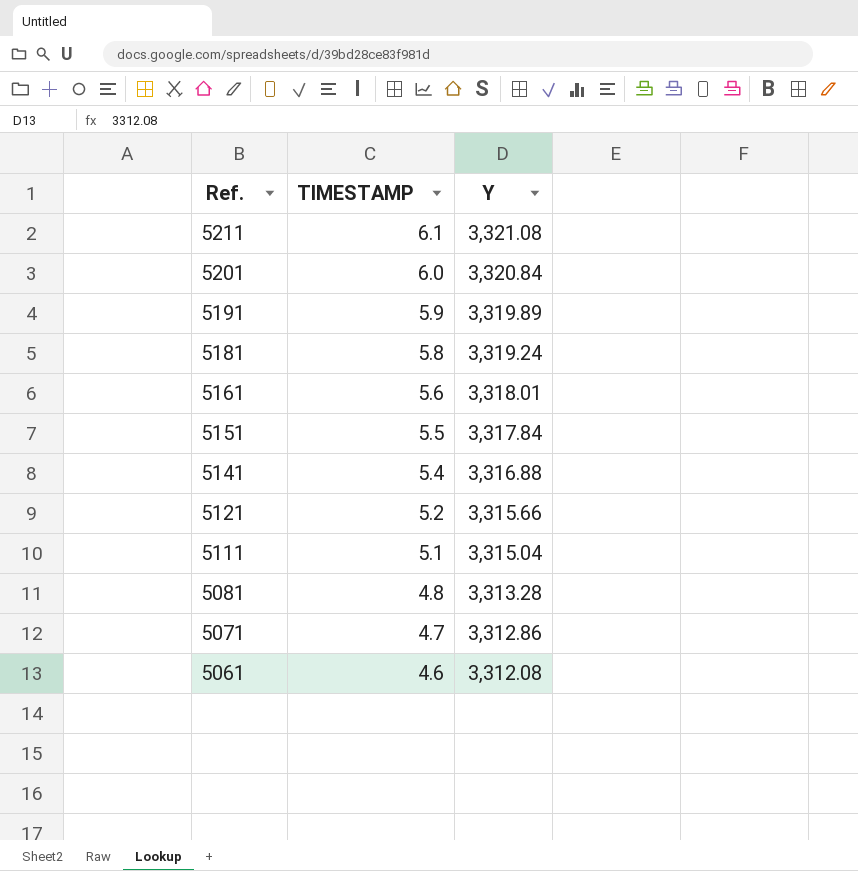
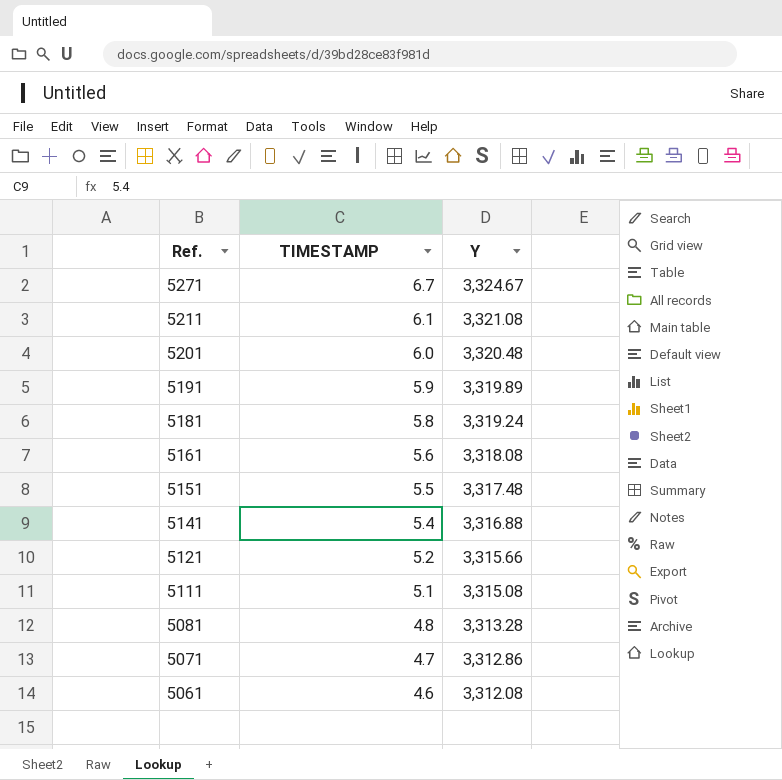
row 5271: none -> 6.7 | 3,324.67
5201 | Y: 3,320.84 -> 3,320.48
5161 | Y: 3,318.01 -> 3,318.08
5151 | Y: 3,317.84 -> 3,317.48
5111 | Y: 3,315.04 -> 3,315.08

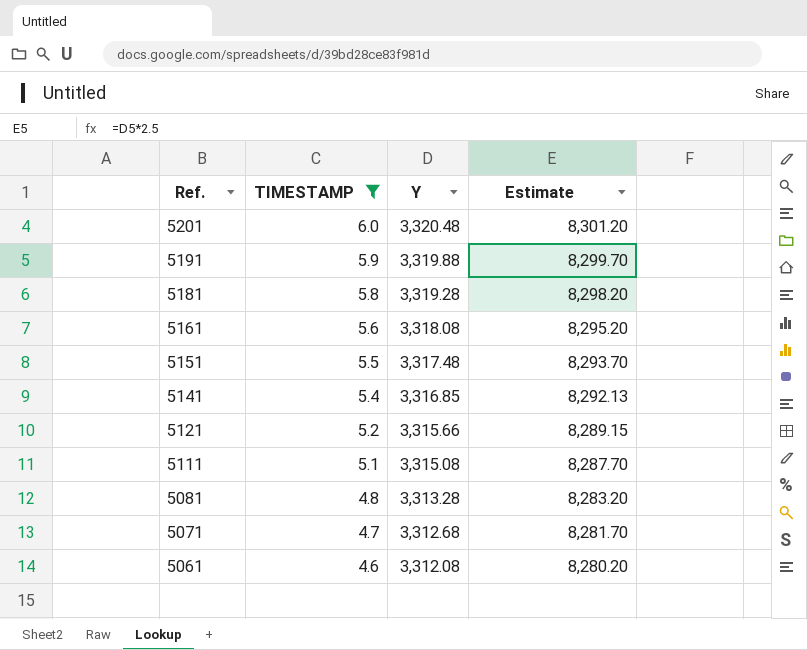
filter: none -> TIMESTAMP <= 6.0
column Estimate | formula: none -> [Y] * 2.5
5191 | Y: 3,319.89 -> 3,319.88
5181 | Y: 3,319.24 -> 3,319.28
5141 | Y: 3,316.88 -> 3,316.85
5071 | Y: 3,312.86 -> 3,312.68

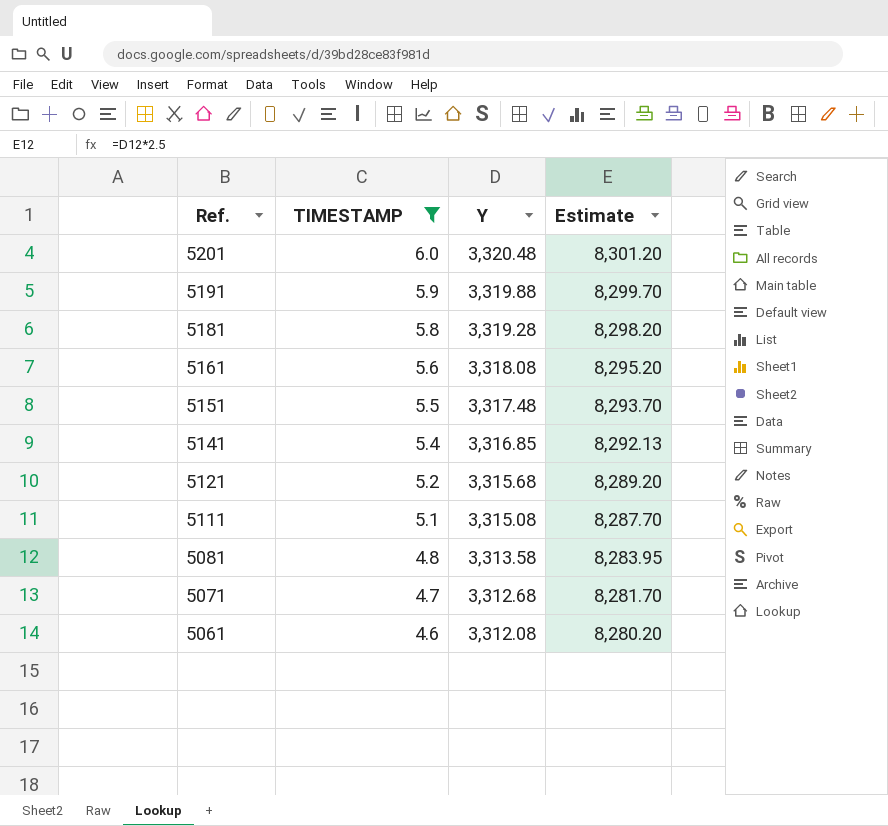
5121 | Y: 3,315.66 -> 3,315.68
5121 | Estimate: 8,289.15 -> 8,289.20
5081 | Y: 3,313.28 -> 3,313.58
5081 | Estimate: 8,283.20 -> 8,283.95

